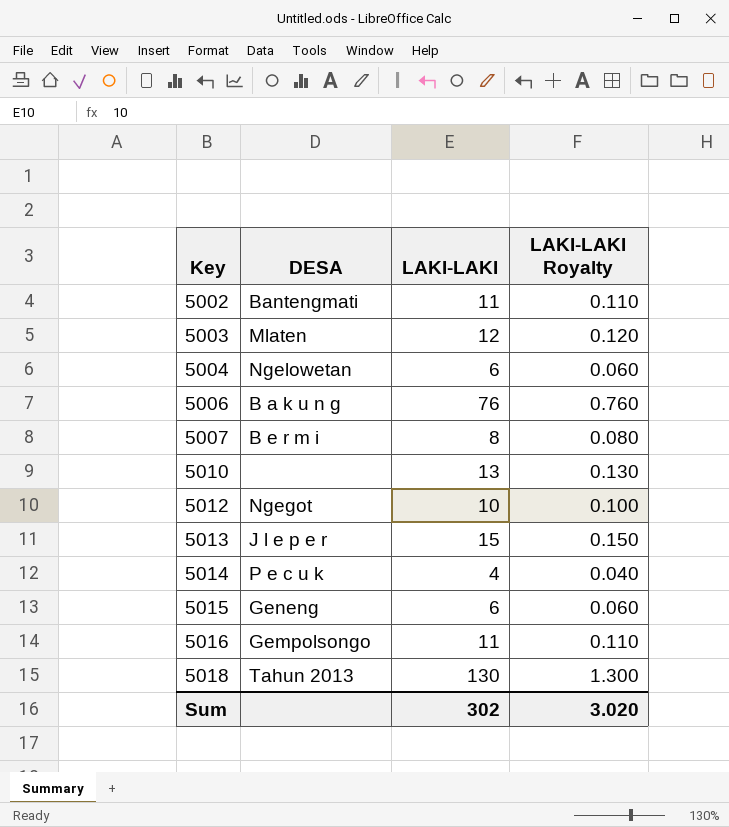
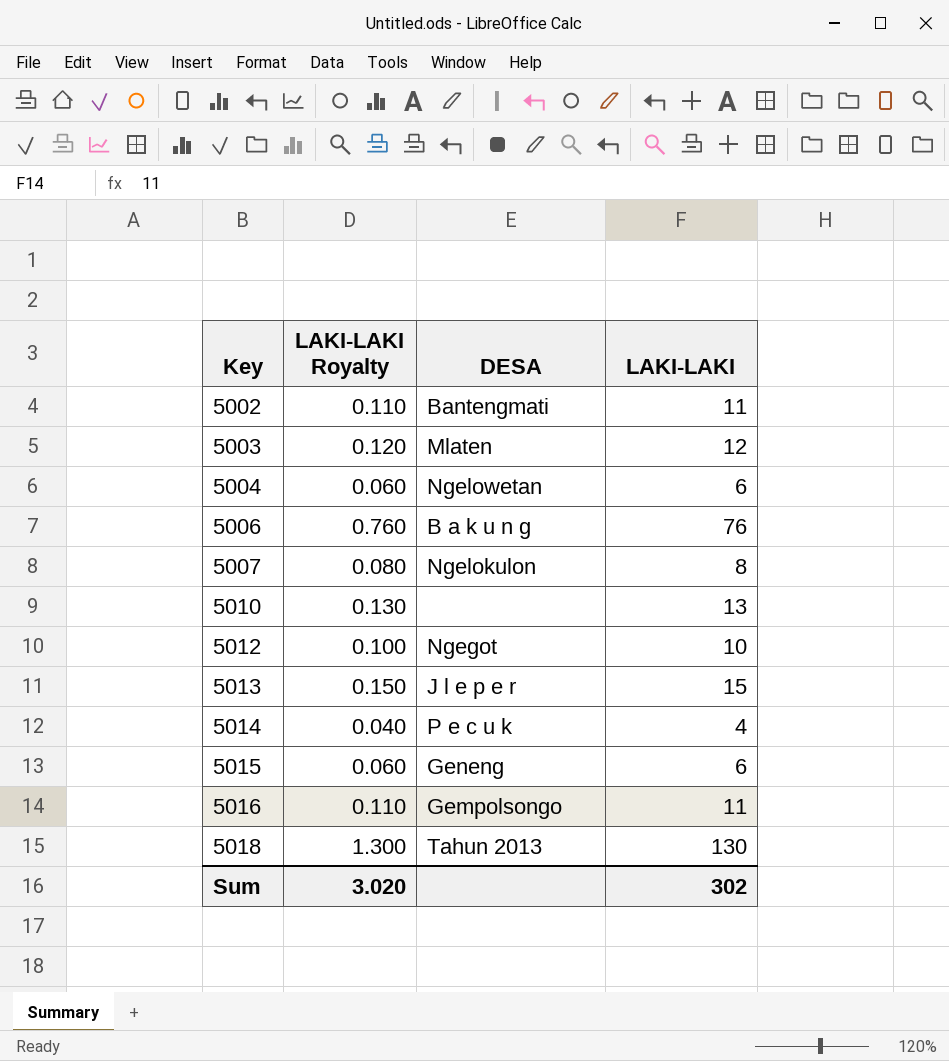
column LAKI-LAKI Royalty | position: 4 -> 2
5007 | DESA: B e r m i -> Ngelokulon

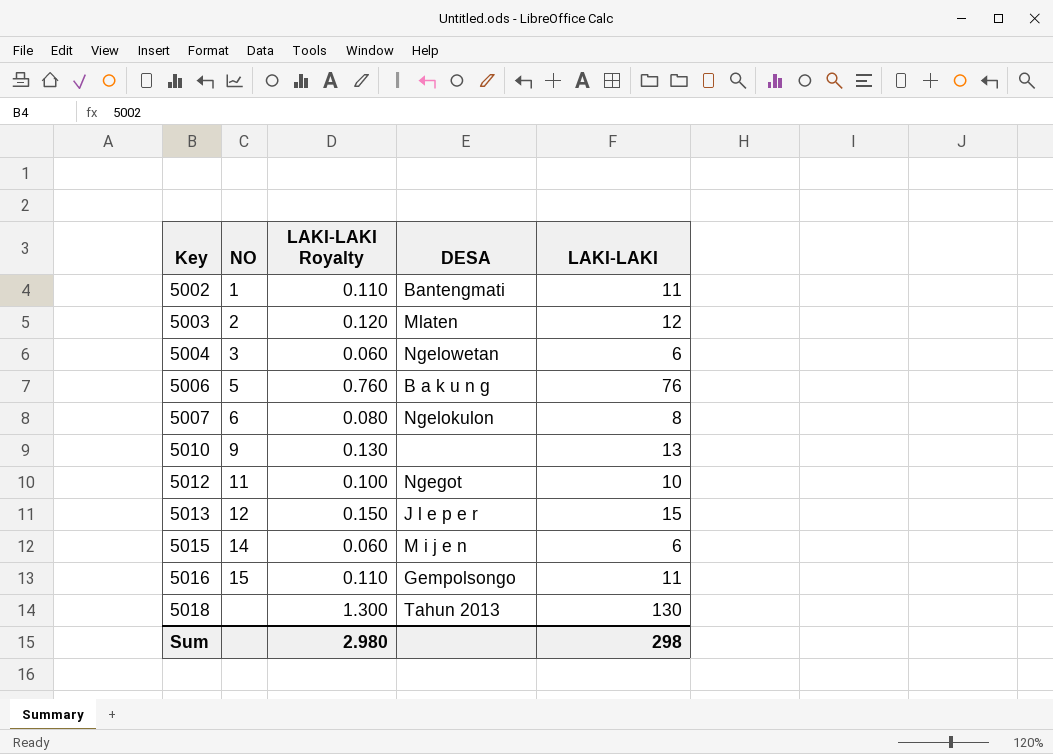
column NO | position: none -> 2
row 5014: 0.040 | P e c u k | 4 -> none
5015 | DESA: Geneng -> M i j e n
Sum | LAKI-LAKI Royalty: 3.020 -> 2.980
Sum | LAKI-LAKI: 302 -> 298

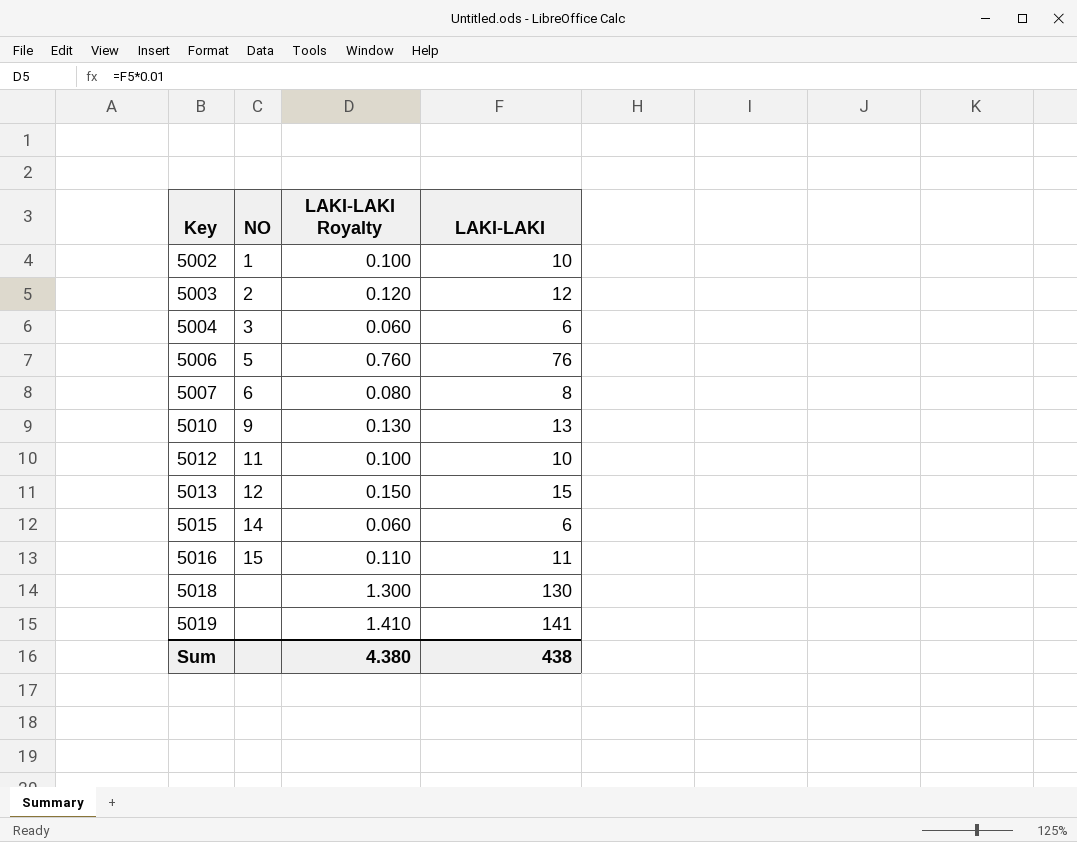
column DESA | position: 4 -> none
5002 | LAKI-LAKI Royalty: 0.110 -> 0.100
5002 | LAKI-LAKI: 11 -> 10
row 5019: none -> none | 1.410 | 141
Sum | LAKI-LAKI Royalty: 2.980 -> 4.380
Sum | LAKI-LAKI: 298 -> 438

